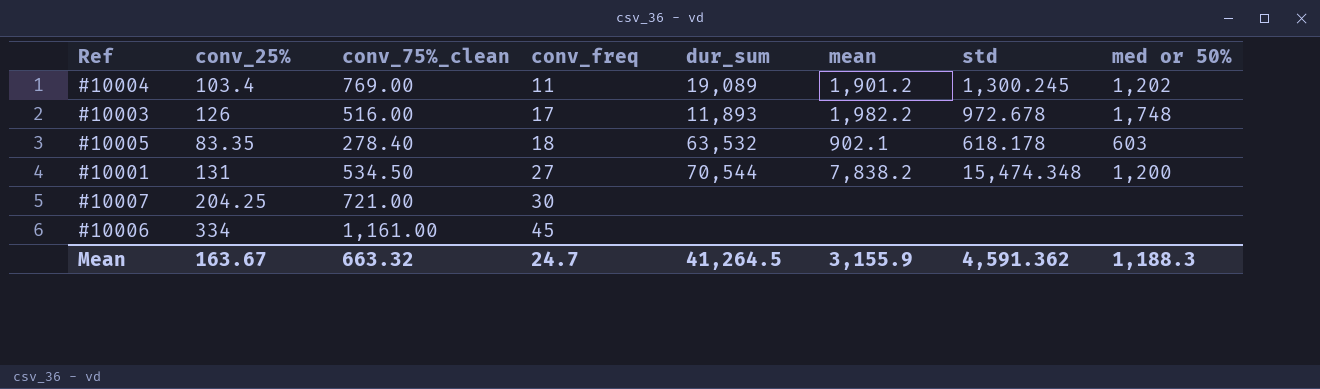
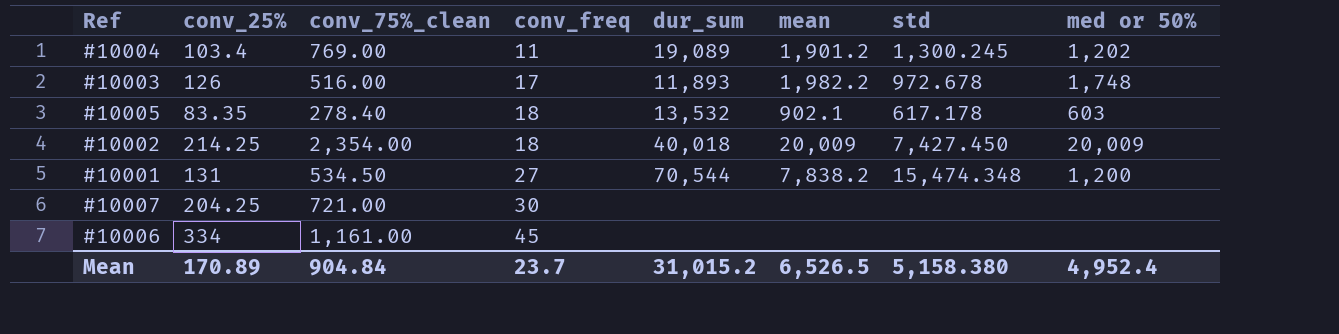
#10005 | dur_sum: 63,532 -> 13,532
#10005 | std: 618.178 -> 617.178
row #10002: none -> 214.25 | 2,354.00 | 18 | 40,018 | 20,009 | 7,427.450 | 20,009
Mean | conv_25%: 163.67 -> 170.89
Mean | conv_75%_clean: 663.32 -> 904.84
Mean | conv_freq: 24.7 -> 23.7
Mean | dur_sum: 41,264.5 -> 31,015.2
Mean | mean: 3,155.9 -> 6,526.5
Mean | std: 4,591.362 -> 5,158.380
Mean | med or 50%: 1,188.3 -> 4,952.4

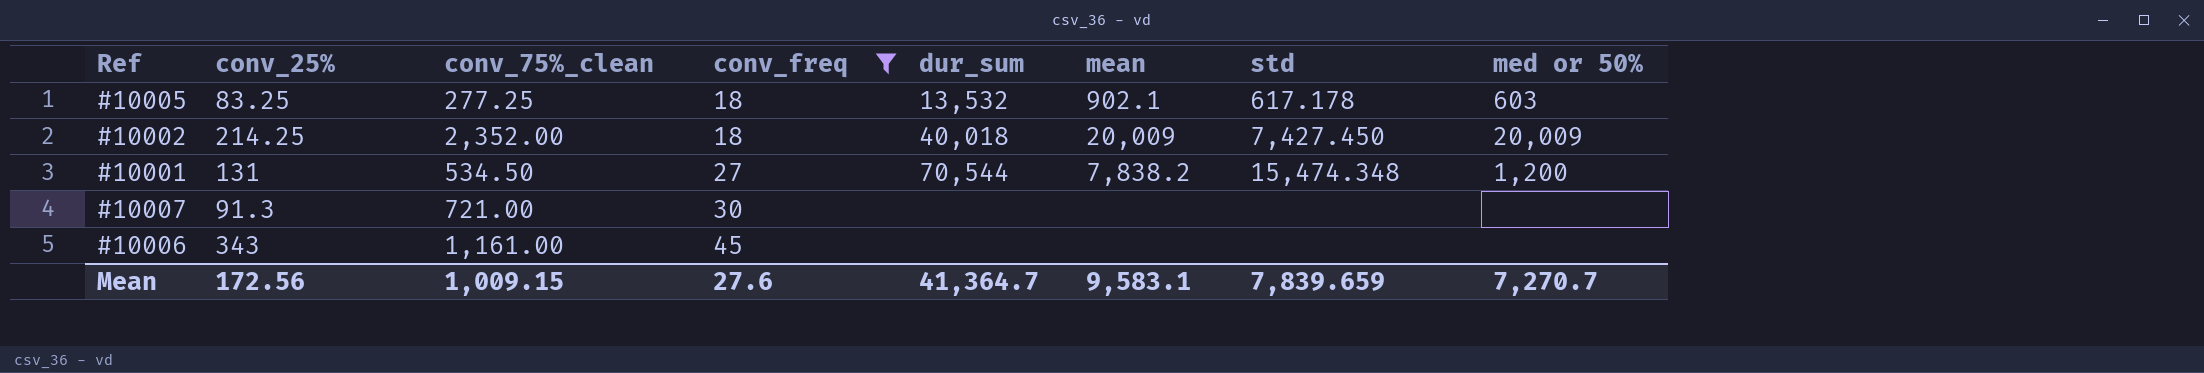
filter: none -> conv_freq >= 18
#10005 | conv_25%: 83.35 -> 83.25
#10005 | conv_75%_clean: 278.40 -> 277.25
#10002 | conv_75%_clean: 2,354.00 -> 2,352.00
#10007 | conv_25%: 204.25 -> 91.3
#10006 | conv_25%: 334 -> 343
Mean | conv_25%: 170.89 -> 172.56
Mean | conv_75%_clean: 904.84 -> 1,009.15
Mean | conv_freq: 23.7 -> 27.6
Mean | dur_sum: 31,015.2 -> 41,364.7
Mean | mean: 6,526.5 -> 9,583.1
Mean | std: 5,158.380 -> 7,839.659
Mean | med or 50%: 4,952.4 -> 7,270.7

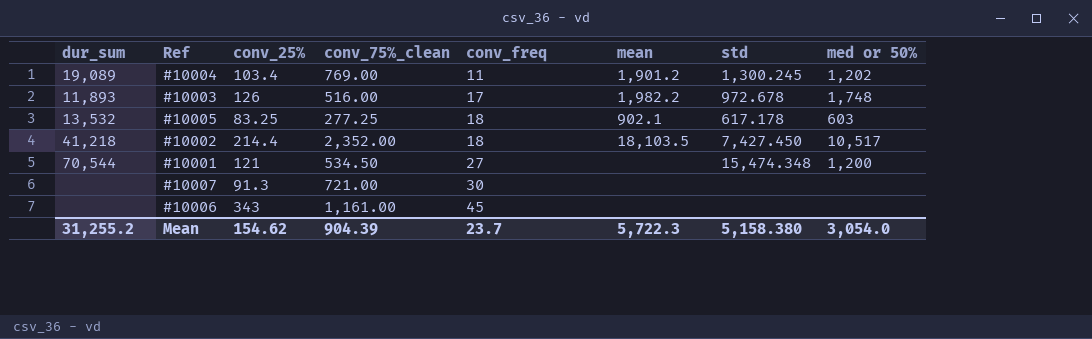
filter: conv_freq >= 18 -> none
column dur_sum | position: 5 -> 1
#10002 | dur_sum: 40,018 -> 41,218
#10002 | conv_25%: 214.25 -> 214.4
#10002 | mean: 20,009 -> 18,103.5
#10002 | med or 50%: 20,009 -> 10,517
#10001 | conv_25%: 131 -> 121
#10001 | mean: 7,838.2 -> none
Mean | dur_sum: 41,364.7 -> 31,255.2
Mean | conv_25%: 172.56 -> 154.62
Mean | conv_75%_clean: 1,009.15 -> 904.39
Mean | conv_freq: 27.6 -> 23.7
Mean | mean: 9,583.1 -> 5,722.3
Mean | std: 7,839.659 -> 5,158.380
Mean | med or 50%: 7,270.7 -> 3,054.0

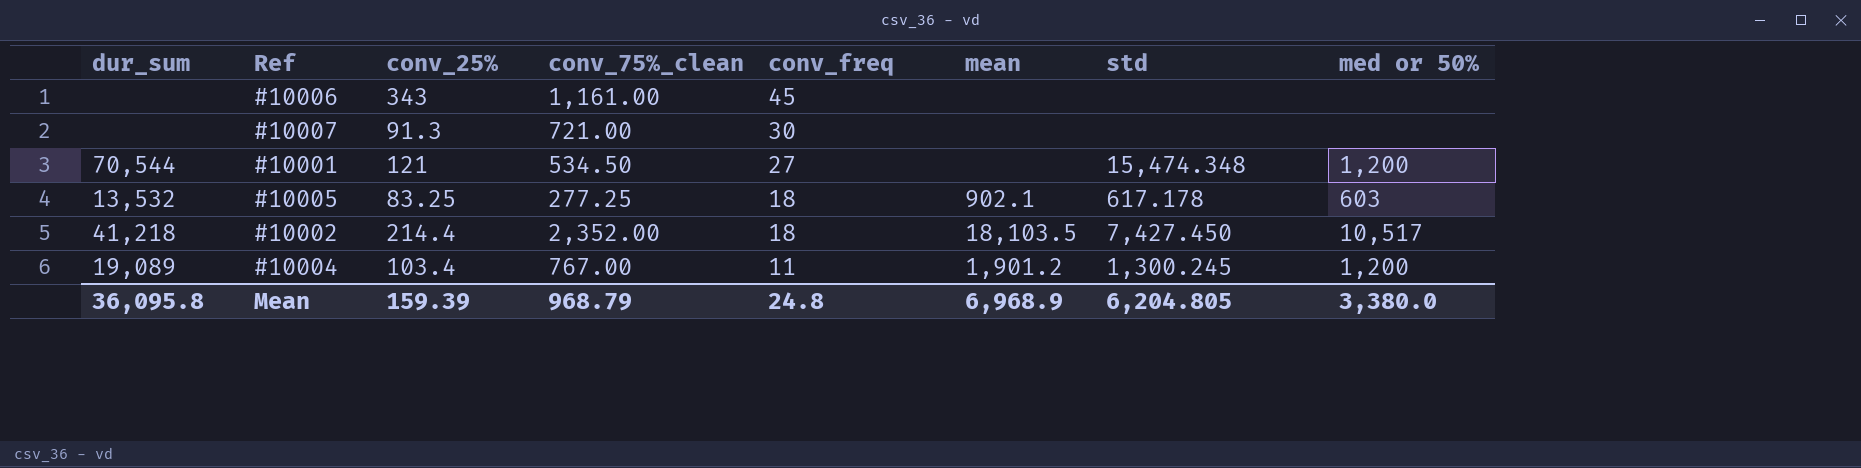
row order: conv_freq ascending -> conv_freq descending
row #10003: 11,893 | 126 | 516.00 | 17 | 1,982.2 | 972.678 | 1,748 -> none
#10004 | conv_75%_clean: 769.00 -> 767.00
#10004 | med or 50%: 1,202 -> 1,200
Mean | dur_sum: 31,255.2 -> 36,095.8
Mean | conv_25%: 154.62 -> 159.39
Mean | conv_75%_clean: 904.39 -> 968.79
Mean | conv_freq: 23.7 -> 24.8
Mean | mean: 5,722.3 -> 6,968.9
Mean | std: 5,158.380 -> 6,204.805
Mean | med or 50%: 3,054.0 -> 3,380.0

